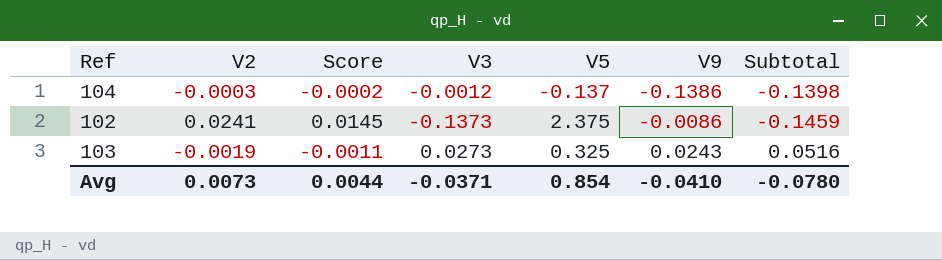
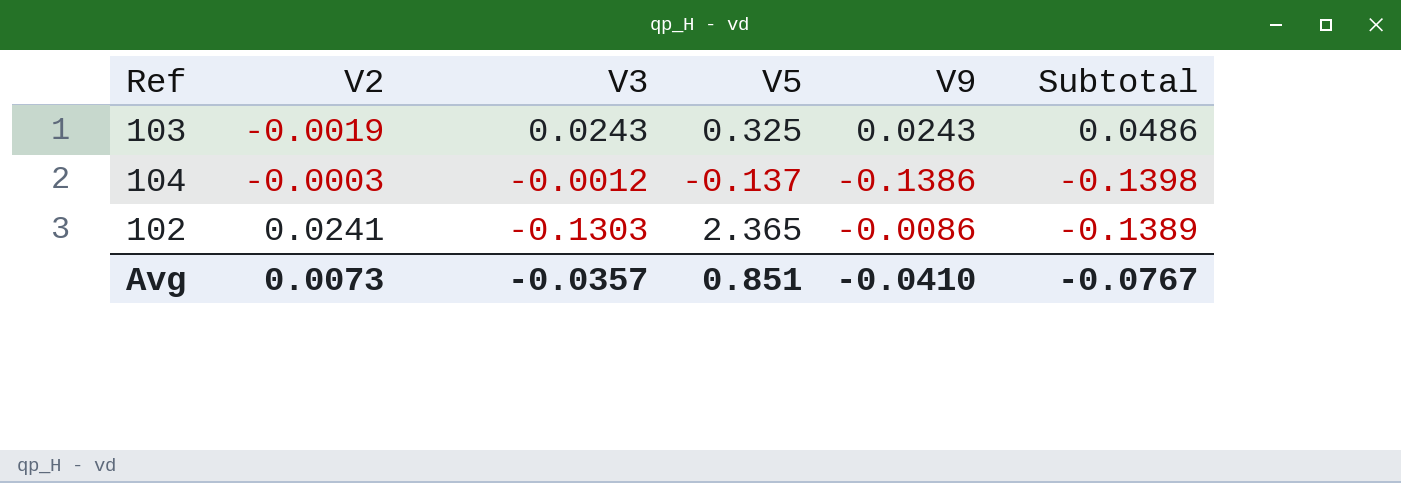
row order: V9 ascending -> V2 ascending
column Score | formula: [V2] * 0.6 -> none
103 | V3: 0.0273 -> 0.0243
103 | Subtotal: 0.0516 -> 0.0486
102 | V3: -0.1373 -> -0.1303
102 | V5: 2.375 -> 2.365
102 | Subtotal: -0.1459 -> -0.1389
Avg | V3: -0.0371 -> -0.0357
Avg | V5: 0.854 -> 0.851
Avg | Subtotal: -0.0780 -> -0.0767

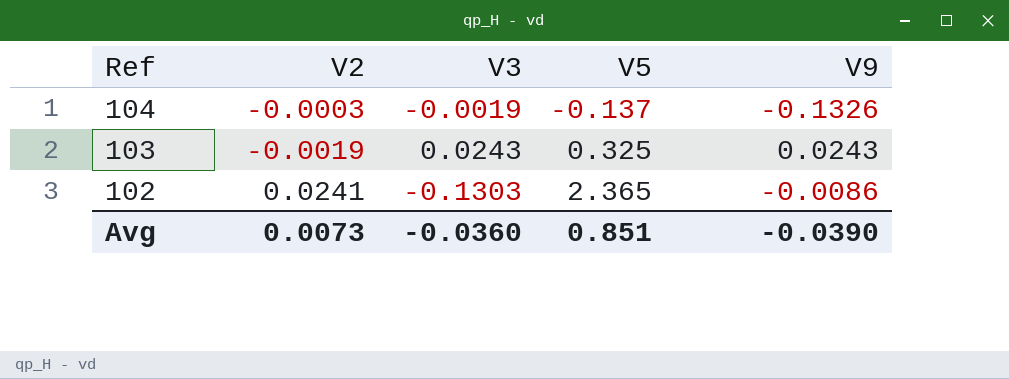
row order: V2 ascending -> Ref descending
column Subtotal | formula: [V3] + [V9] -> none
104 | V3: -0.0012 -> -0.0019
104 | V9: -0.1386 -> -0.1326
Avg | V3: -0.0357 -> -0.0360
Avg | V9: -0.0410 -> -0.0390

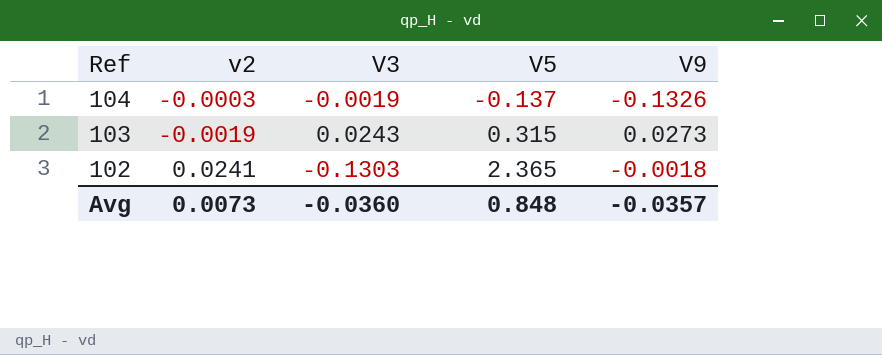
column name: V2 -> v2
103 | V5: 0.325 -> 0.315
103 | V9: 0.0243 -> 0.0273
102 | V9: -0.0086 -> -0.0018
Avg | V5: 0.851 -> 0.848
Avg | V9: -0.0390 -> -0.0357

